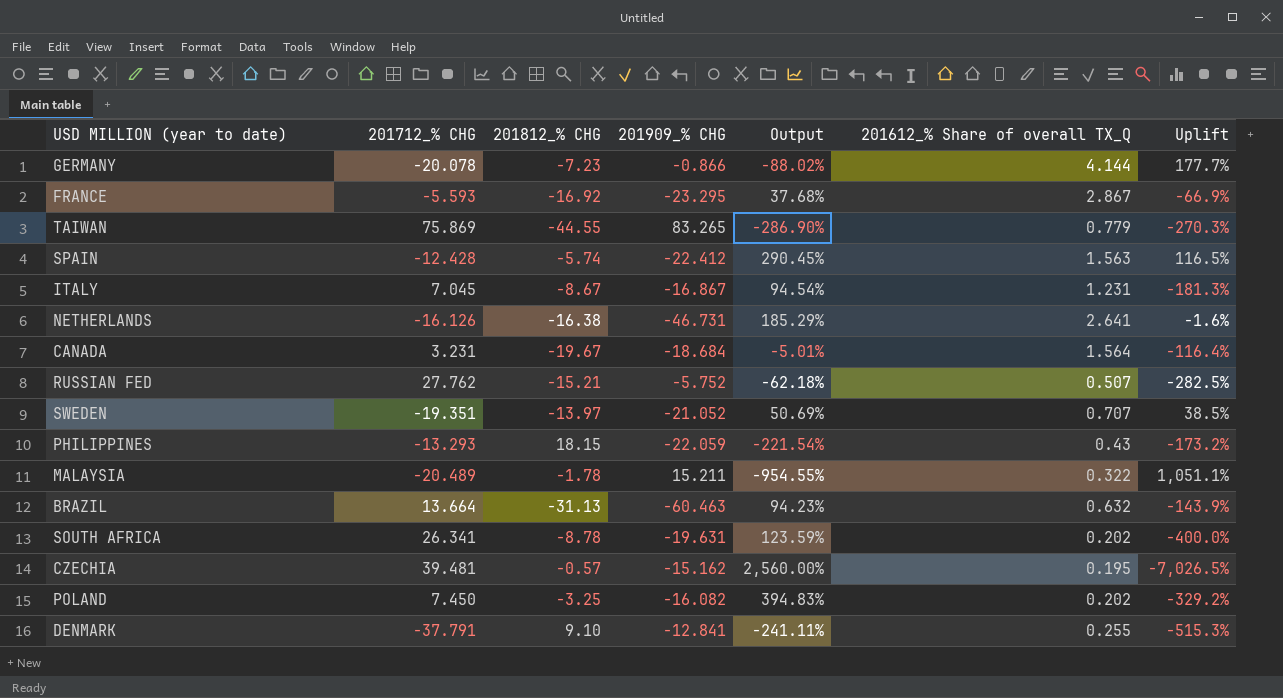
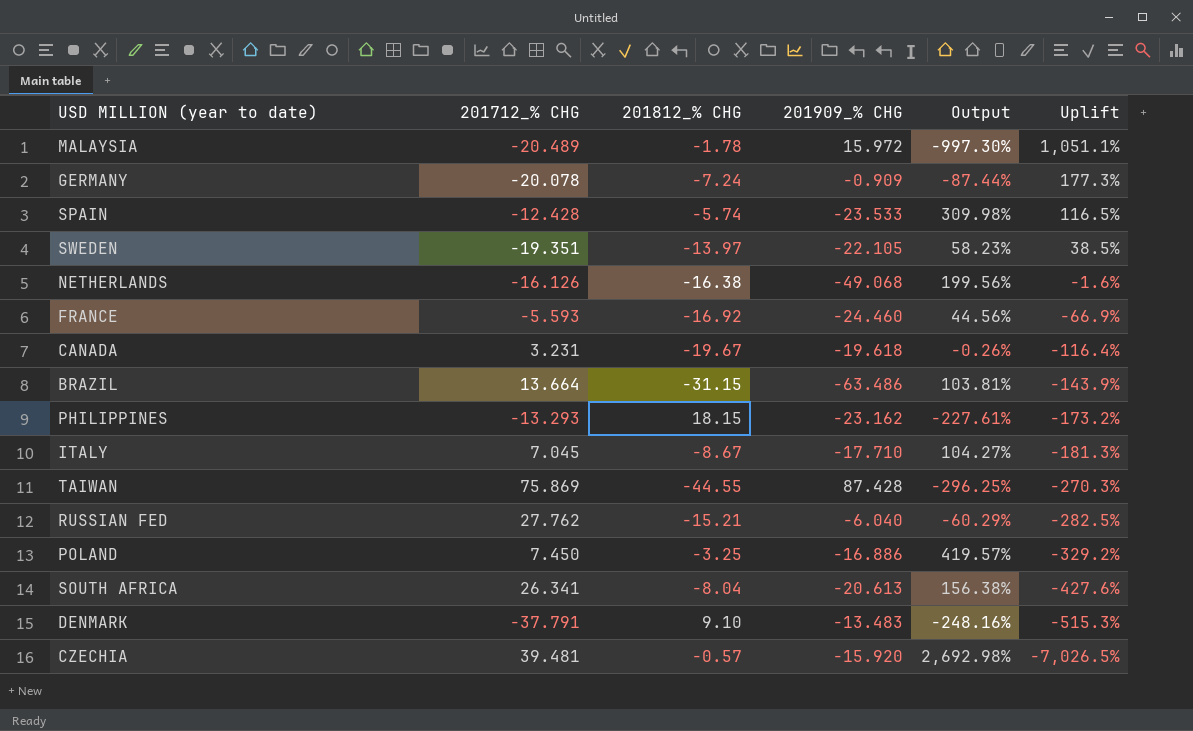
row order: none -> Uplift descending
column 201612_% Share of overall TX_Q | position: 6 -> none
MALAYSIA | 201909_% CHG: 15.211 -> 15.972
MALAYSIA | Output: -954.55% -> -997.30%
GERMANY | 201812_% CHG: -7.23 -> -7.24
GERMANY | 201909_% CHG: -0.866 -> -0.909
GERMANY | Output: -88.02% -> -87.44%
GERMANY | Uplift: 177.7% -> 177.3%
SPAIN | 201909_% CHG: -22.412 -> -23.533
SPAIN | Output: 290.45% -> 309.98%
SWEDEN | 201909_% CHG: -21.052 -> -22.105
SWEDEN | Output: 50.69% -> 58.23%
NETHERLANDS | 201909_% CHG: -46.731 -> -49.068
NETHERLANDS | Output: 185.29% -> 199.56%
FRANCE | 201909_% CHG: -23.295 -> -24.460
FRANCE | Output: 37.68% -> 44.56%
CANADA | 201909_% CHG: -18.684 -> -19.618
CANADA | Output: -5.01% -> -0.26%
BRAZIL | 201812_% CHG: -31.13 -> -31.15
BRAZIL | 201909_% CHG: -60.463 -> -63.486
BRAZIL | Output: 94.23% -> 103.81%
PHILIPPINES | 201909_% CHG: -22.059 -> -23.162
PHILIPPINES | Output: -221.54% -> -227.61%
ITALY | 201909_% CHG: -16.867 -> -17.710
ITALY | Output: 94.54% -> 104.27%
TAIWAN | 201909_% CHG: 83.265 -> 87.428
TAIWAN | Output: -286.90% -> -296.25%
RUSSIAN FED | 201909_% CHG: -5.752 -> -6.040
RUSSIAN FED | Output: -62.18% -> -60.29%
POLAND | 201909_% CHG: -16.082 -> -16.886
POLAND | Output: 394.83% -> 419.57%
SOUTH AFRICA | 201812_% CHG: -8.78 -> -8.04
SOUTH AFRICA | 201909_% CHG: -19.631 -> -20.613
SOUTH AFRICA | Output: 123.59% -> 156.38%
SOUTH AFRICA | Uplift: -400.0% -> -427.6%
DENMARK | 201909_% CHG: -12.841 -> -13.483
DENMARK | Output: -241.11% -> -248.16%
CZECHIA | 201909_% CHG: -15.162 -> -15.920
CZECHIA | Output: 2,560.00% -> 2,692.98%

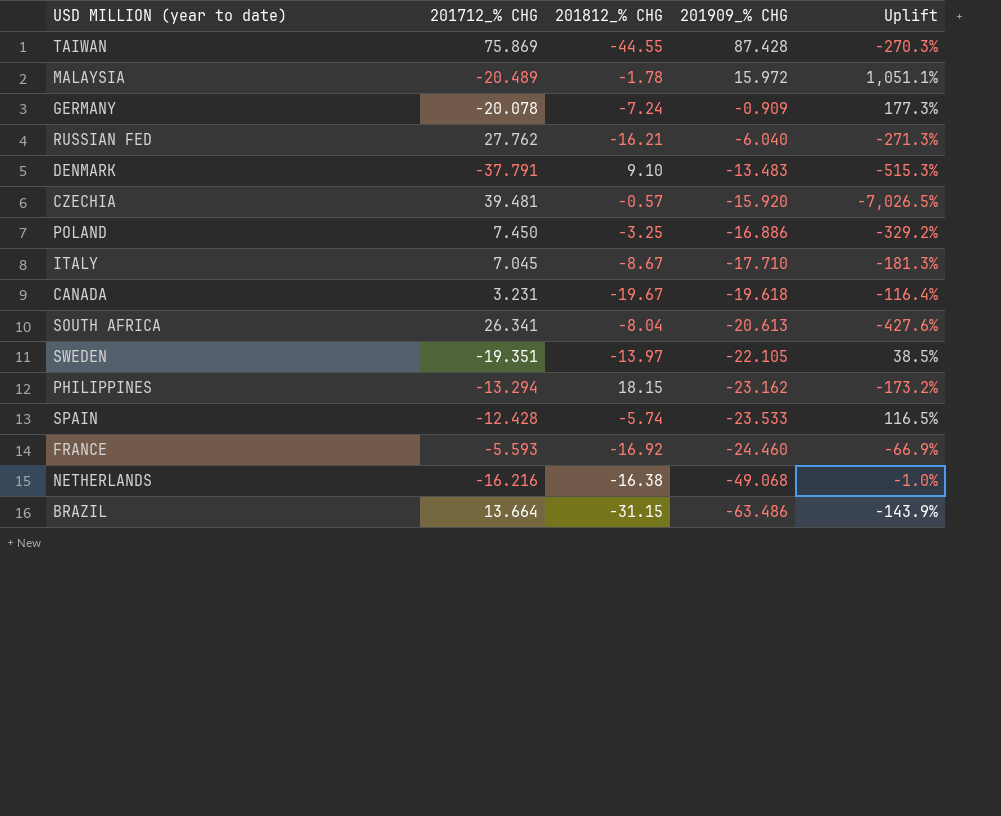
row order: Uplift descending -> 201909_% CHG descending
column Output | formula: ([201909_% CHG] - [201812_% CHG]) / [201812_% CHG] -> none
RUSSIAN FED | 201812_% CHG: -15.21 -> -16.21
RUSSIAN FED | Uplift: -282.5% -> -271.3%
PHILIPPINES | 201712_% CHG: -13.293 -> -13.294
NETHERLANDS | 201712_% CHG: -16.126 -> -16.216
NETHERLANDS | Uplift: -1.6% -> -1.0%

